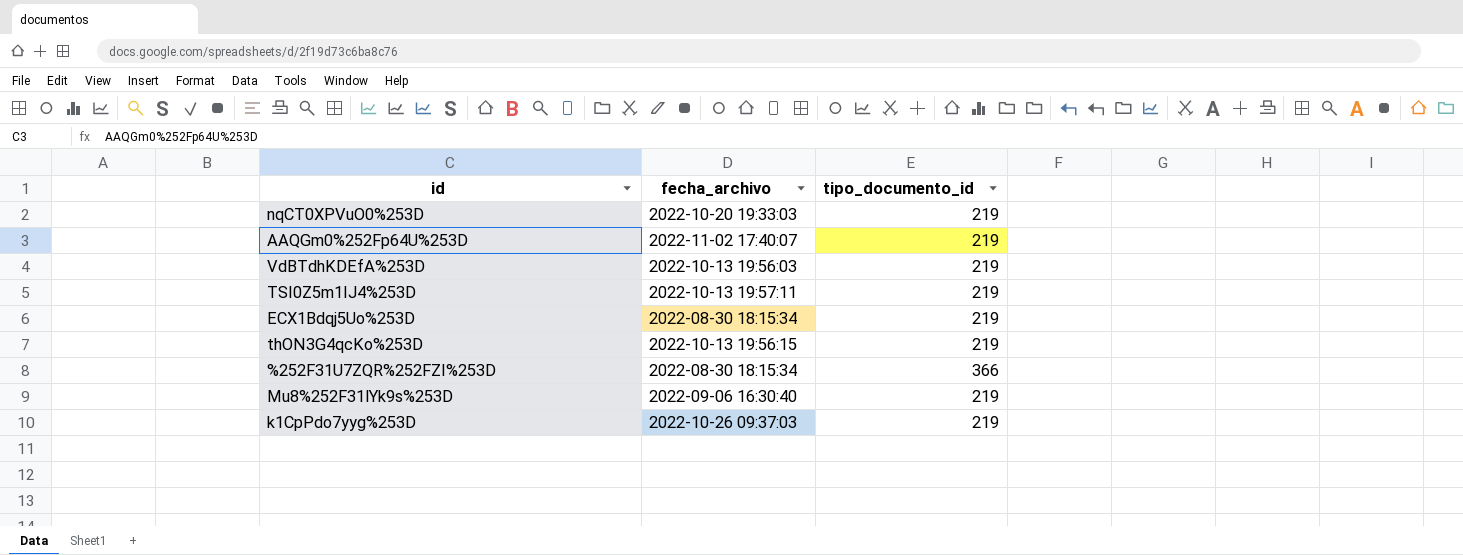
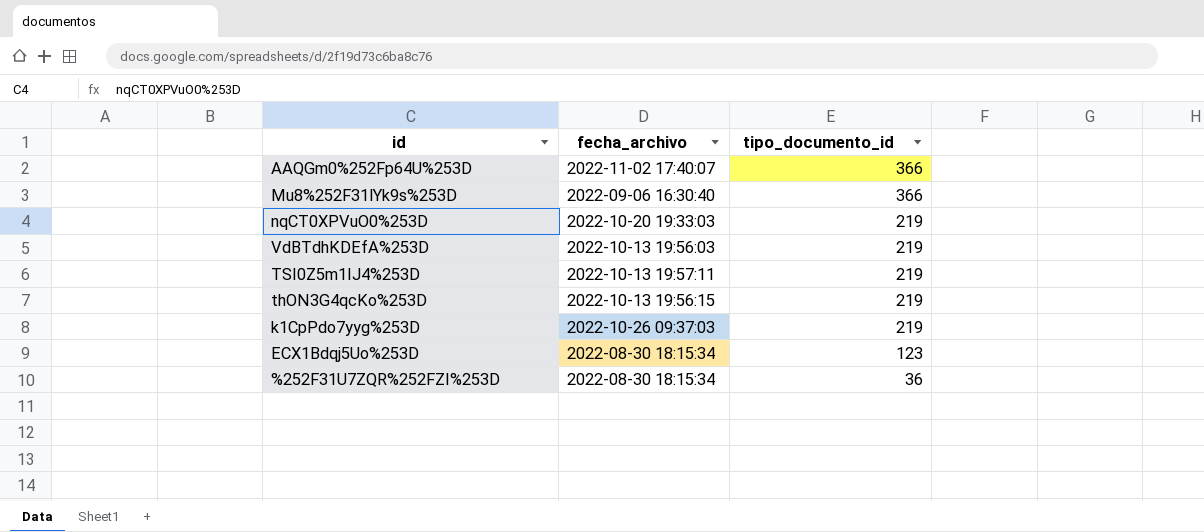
row order: none -> tipo_documento_id descending
AAQGm0%252Fp64U%253D | tipo_documento_id: 219 -> 366
Mu8%252F31lYk9s%253D | tipo_documento_id: 219 -> 366
ECX1Bdqj5Uo%253D | tipo_documento_id: 219 -> 123
%252F31U7ZQR%252FZI%253D | tipo_documento_id: 366 -> 36

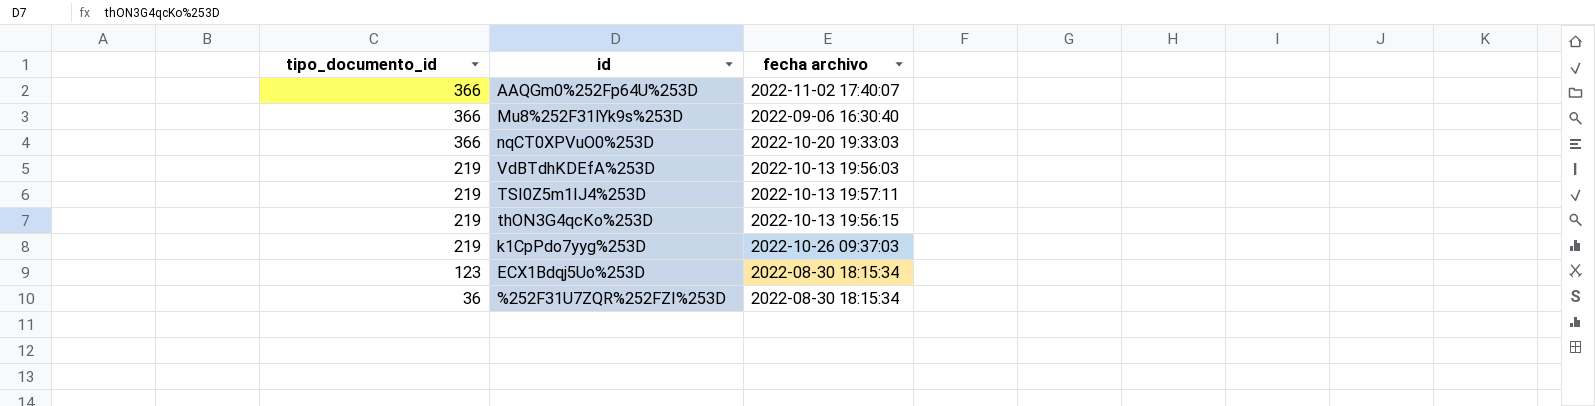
column tipo_documento_id | position: 3 -> 1
column name: fecha_archivo -> fecha archivo
nqCT0XPVuO0%253D | tipo_documento_id: 219 -> 366

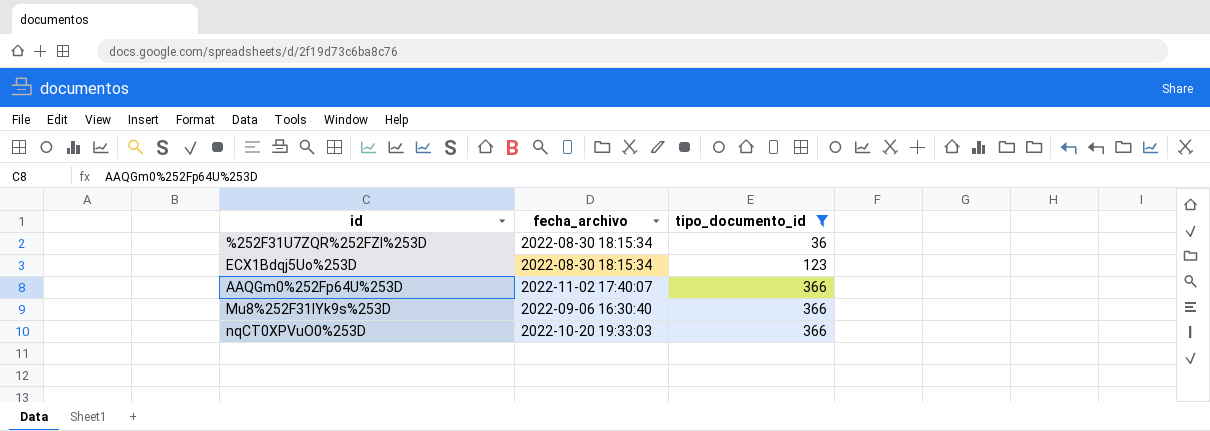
filter: none -> tipo_documento_id != 219
row order: tipo_documento_id descending -> tipo_documento_id ascending
column name: fecha archivo -> fecha_archivo
column tipo_documento_id | position: 1 -> 3

